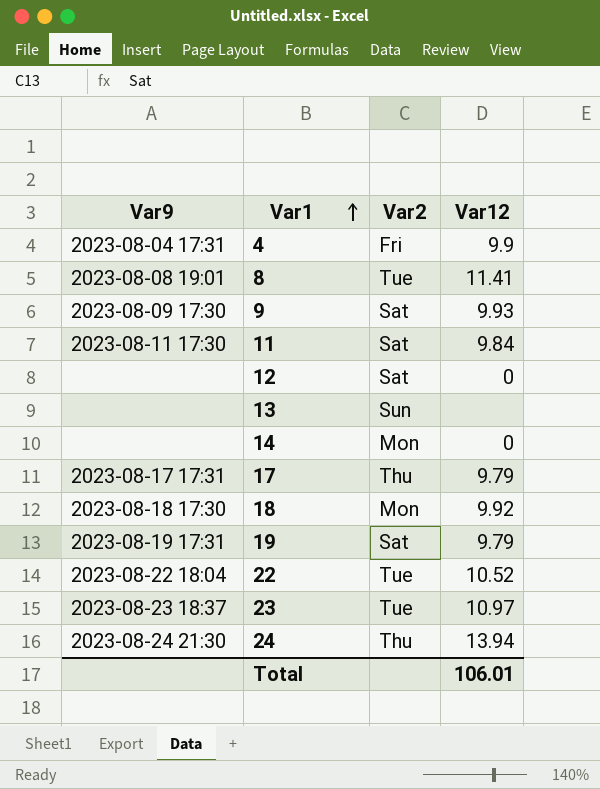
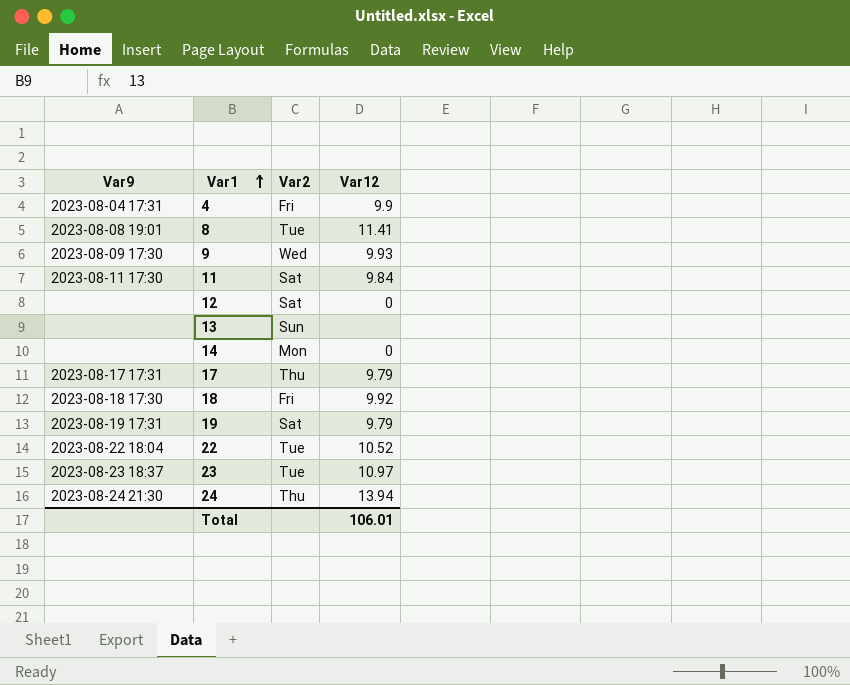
9 | Var2: Sat -> Wed
18 | Var2: Mon -> Fri

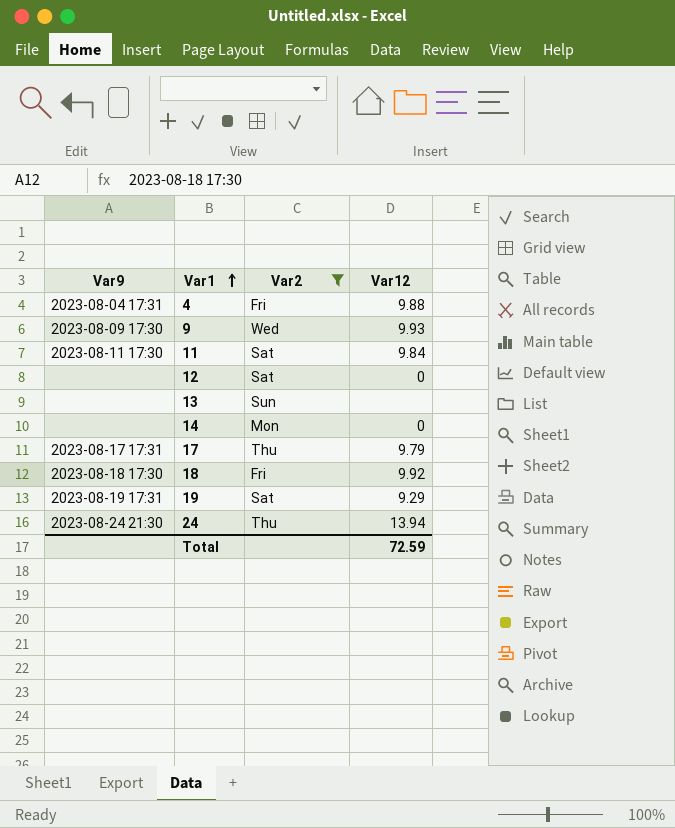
filter: none -> Var2 != Tue
4 | Var12: 9.9 -> 9.88
19 | Var12: 9.79 -> 9.29
Total | Var12: 106.01 -> 72.59

